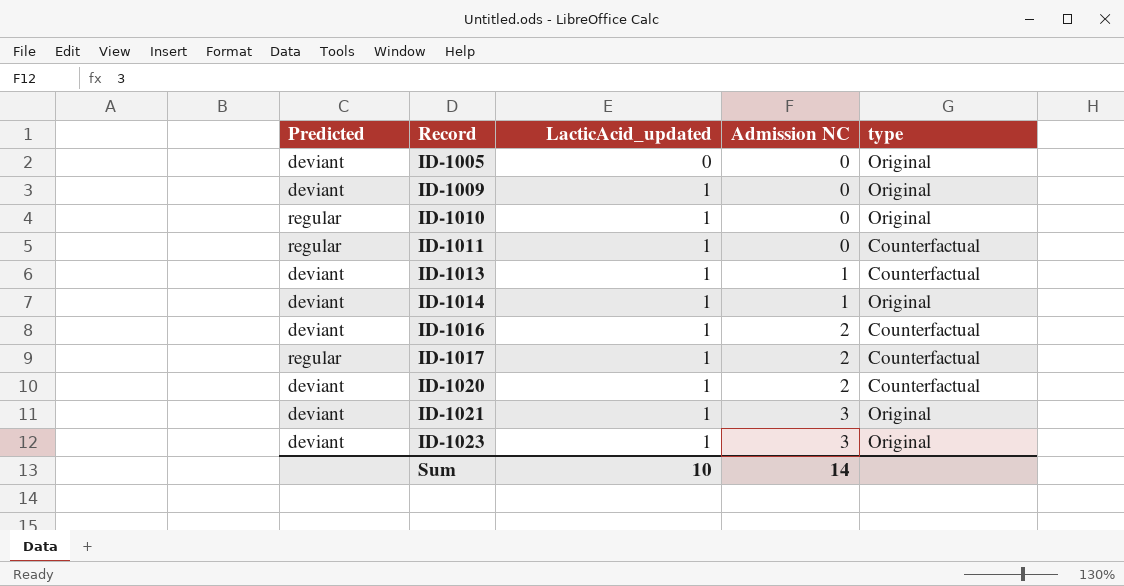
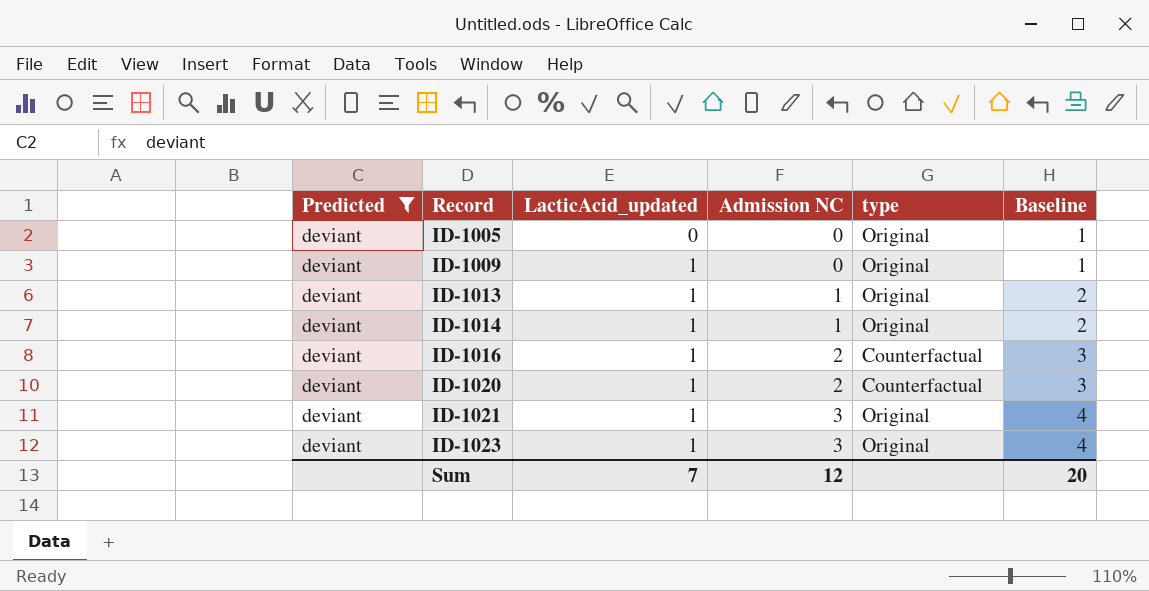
filter: none -> Predicted = deviant
column Baseline | formula: none -> [Admission NC] + 1
ID-1013 | type: Counterfactual -> Original
Sum | LacticAcid_updated: 10 -> 7
Sum | Admission NC: 14 -> 12

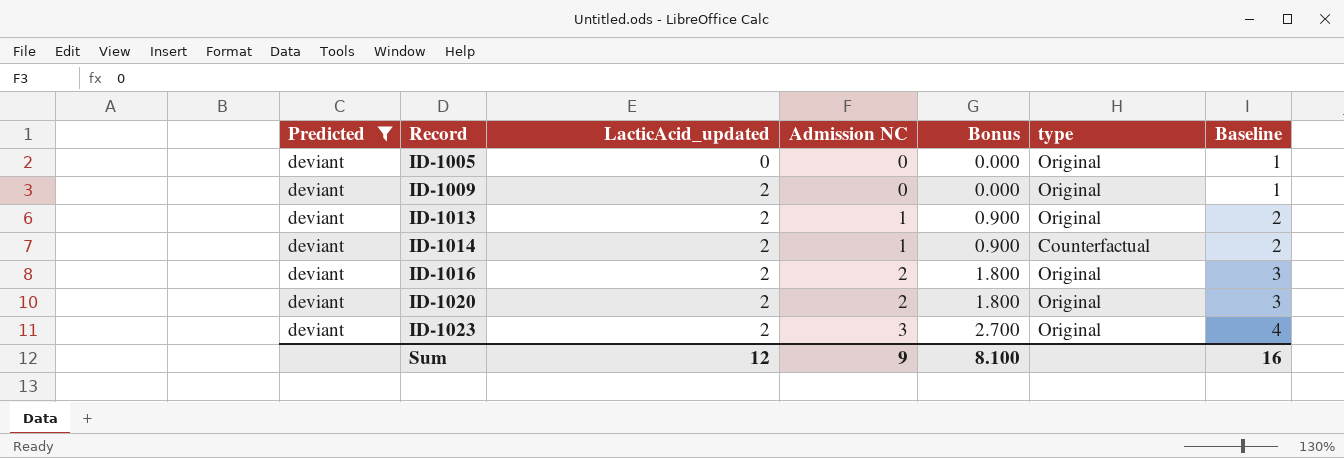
column Bonus | formula: none -> [Admission NC] * 0.9
row ID-1021: deviant | 1 | 3 | Original | 4 -> none
ID-1009 | LacticAcid_updated: 1 -> 2
ID-1013 | LacticAcid_updated: 1 -> 2
ID-1014 | LacticAcid_updated: 1 -> 2
ID-1014 | type: Original -> Counterfactual
ID-1016 | LacticAcid_updated: 1 -> 2
ID-1016 | type: Counterfactual -> Original
ID-1020 | LacticAcid_updated: 1 -> 2
ID-1020 | type: Counterfactual -> Original
ID-1023 | LacticAcid_updated: 1 -> 2
Sum | LacticAcid_updated: 7 -> 12
Sum | Admission NC: 12 -> 9
Sum | Baseline: 20 -> 16

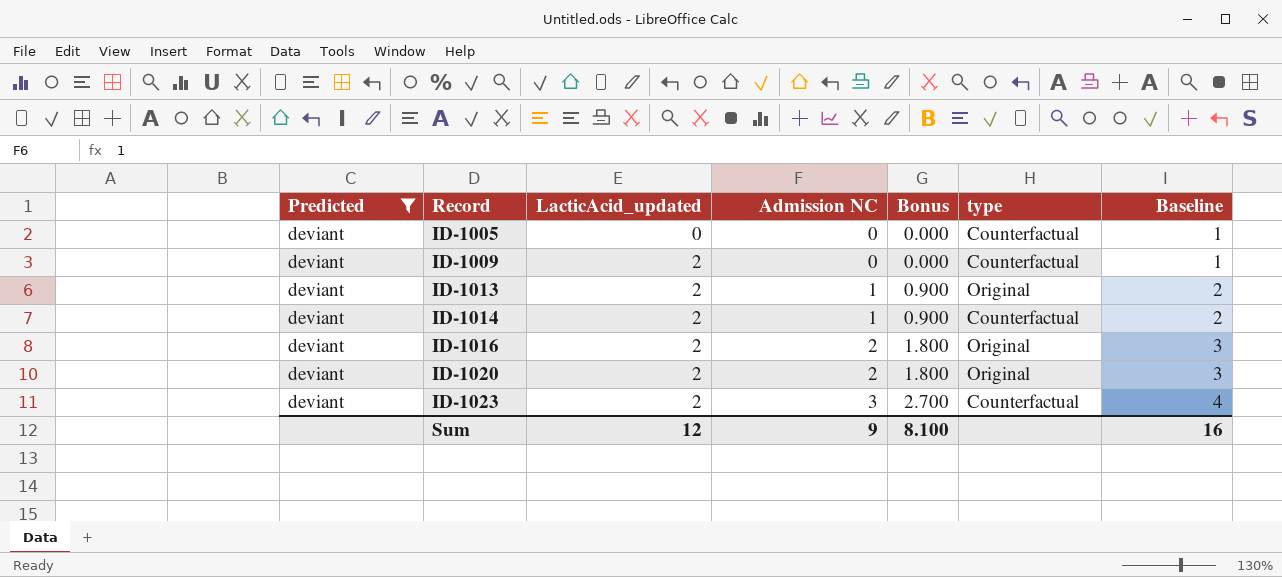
ID-1005 | type: Original -> Counterfactual
ID-1009 | type: Original -> Counterfactual
ID-1023 | type: Original -> Counterfactual

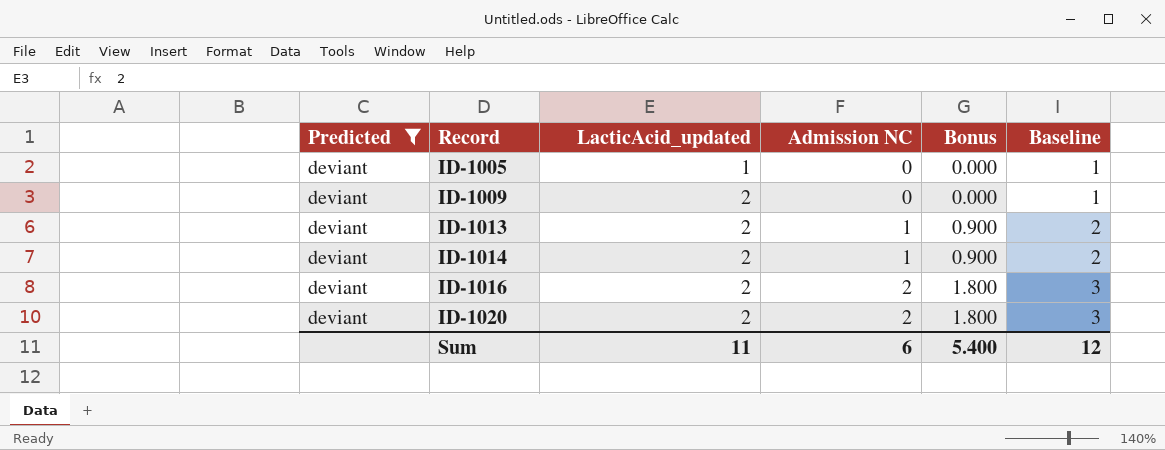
column type | position: 6 -> none
row ID-1023: deviant | 2 | 3 | 2.700 | Counterfactual | 4 -> none
ID-1005 | LacticAcid_updated: 0 -> 1
Sum | LacticAcid_updated: 12 -> 11
Sum | Admission NC: 9 -> 6
Sum | Bonus: 8.100 -> 5.400
Sum | Baseline: 16 -> 12

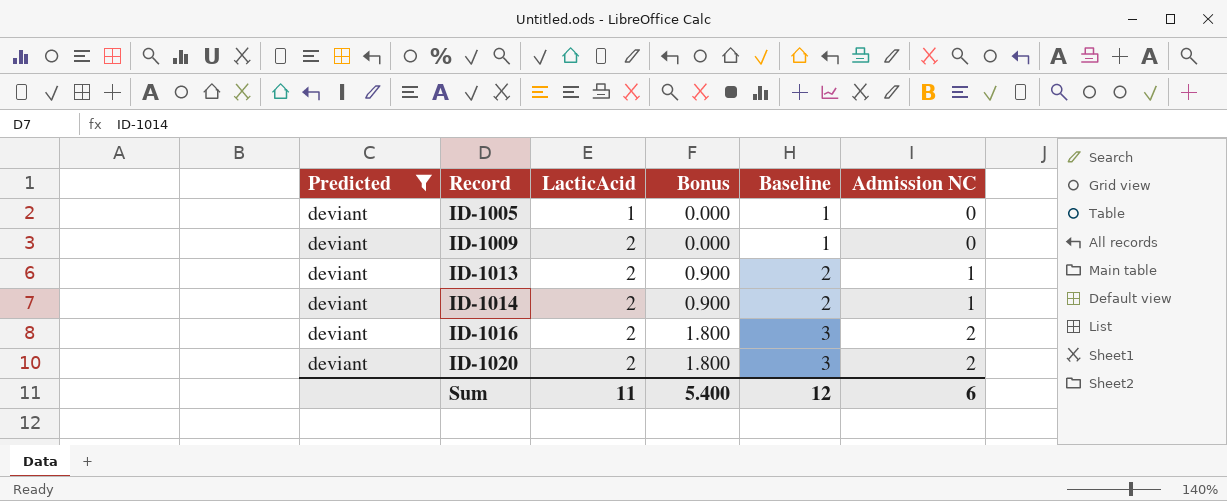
column name: LacticAcid_updated -> LacticAcid
column Admission NC | position: 4 -> 6

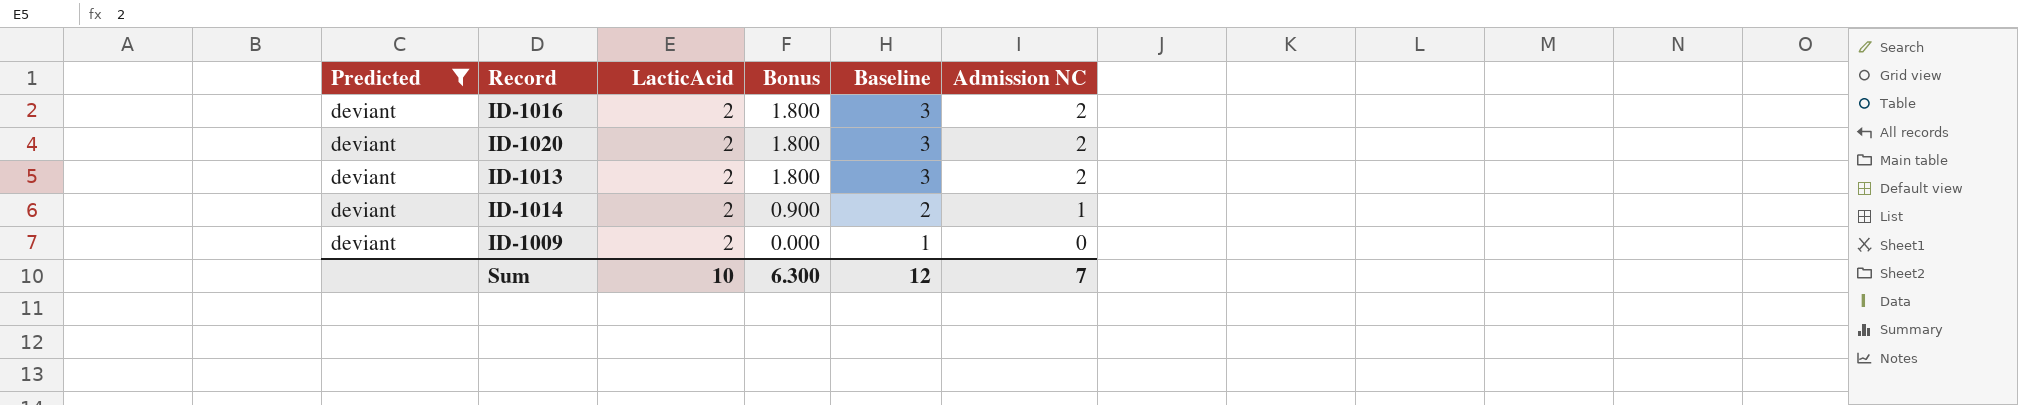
row order: Record ascending -> Bonus descending
row ID-1005: deviant | 1 | 0.000 | 1 | 0 -> none
ID-1013 | Bonus: 0.900 -> 1.800
ID-1013 | Baseline: 2 -> 3
ID-1013 | Admission NC: 1 -> 2
Sum | LacticAcid: 11 -> 10
Sum | Bonus: 5.400 -> 6.300
Sum | Admission NC: 6 -> 7

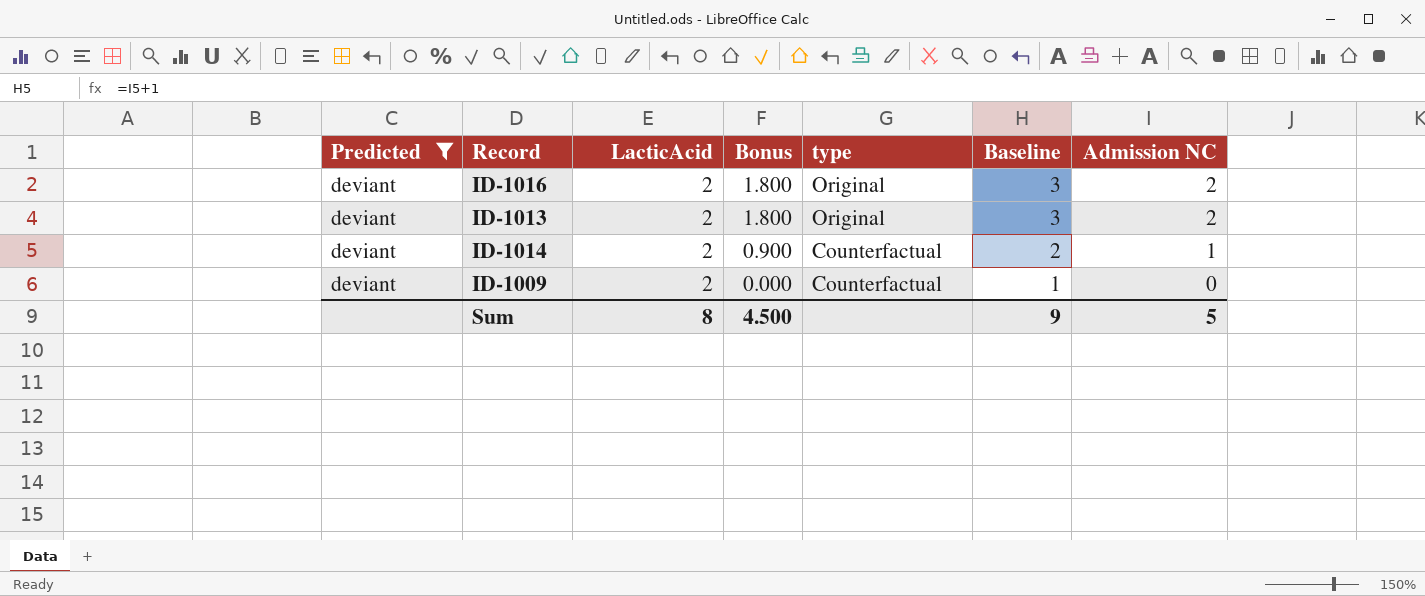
column type | position: none -> 5
row ID-1020: deviant | 2 | 1.800 | 3 | 2 -> none
Sum | LacticAcid: 10 -> 8
Sum | Bonus: 6.300 -> 4.500
Sum | Baseline: 12 -> 9
Sum | Admission NC: 7 -> 5

